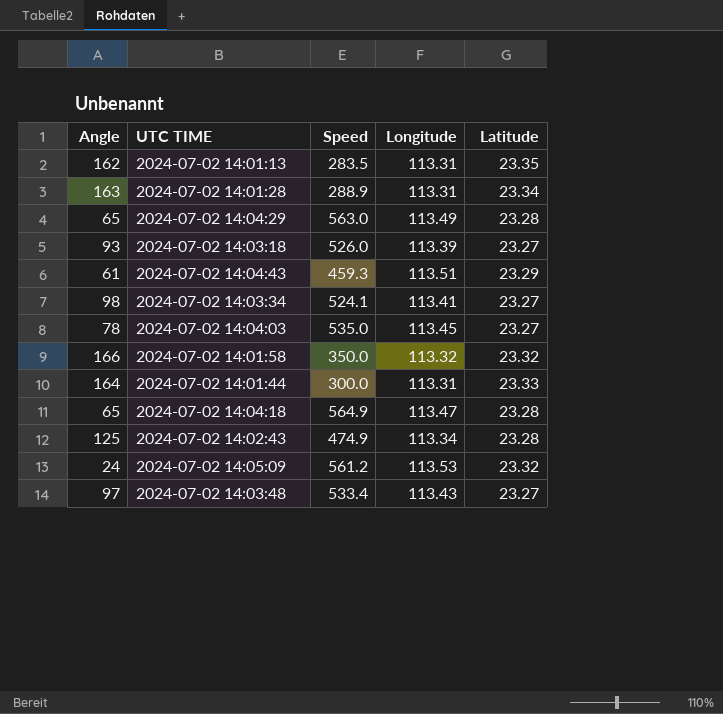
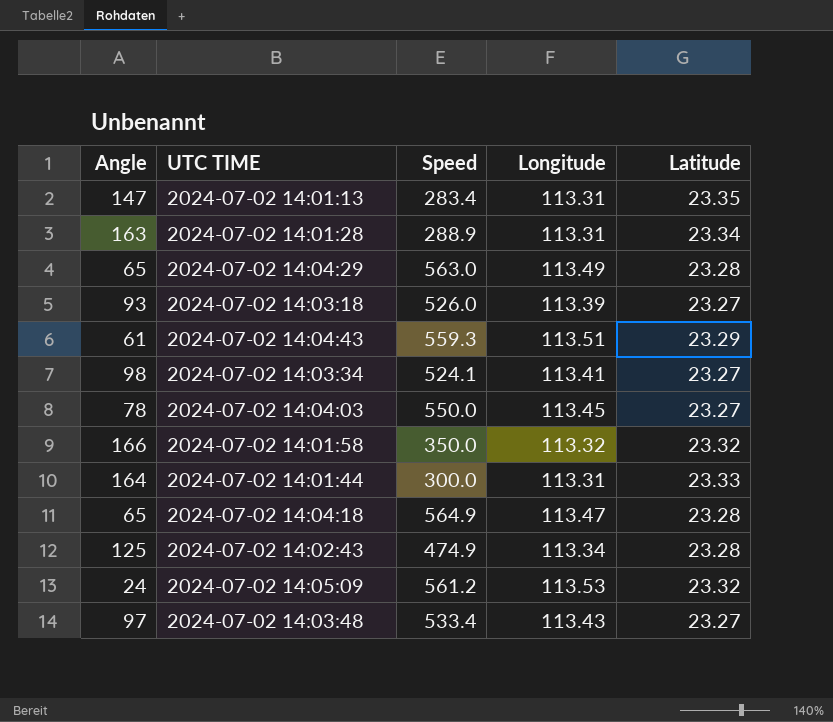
2024-07-02 14:01:13 | Angle: 162 -> 147
2024-07-02 14:01:13 | Speed: 283.5 -> 283.4
2024-07-02 14:04:43 | Speed: 459.3 -> 559.3
2024-07-02 14:04:03 | Speed: 535.0 -> 550.0

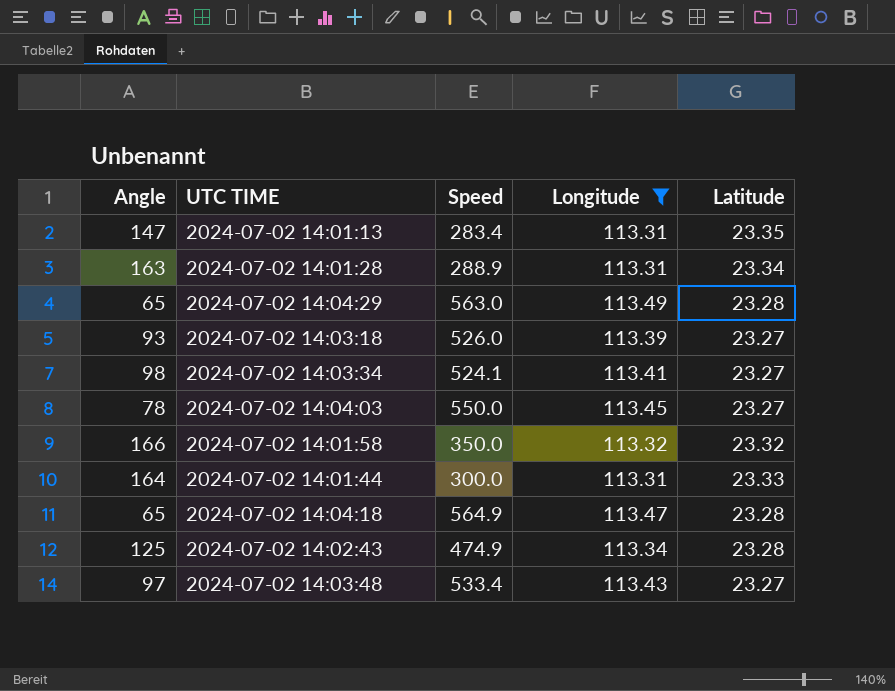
filter: none -> Longitude <= 113.49

